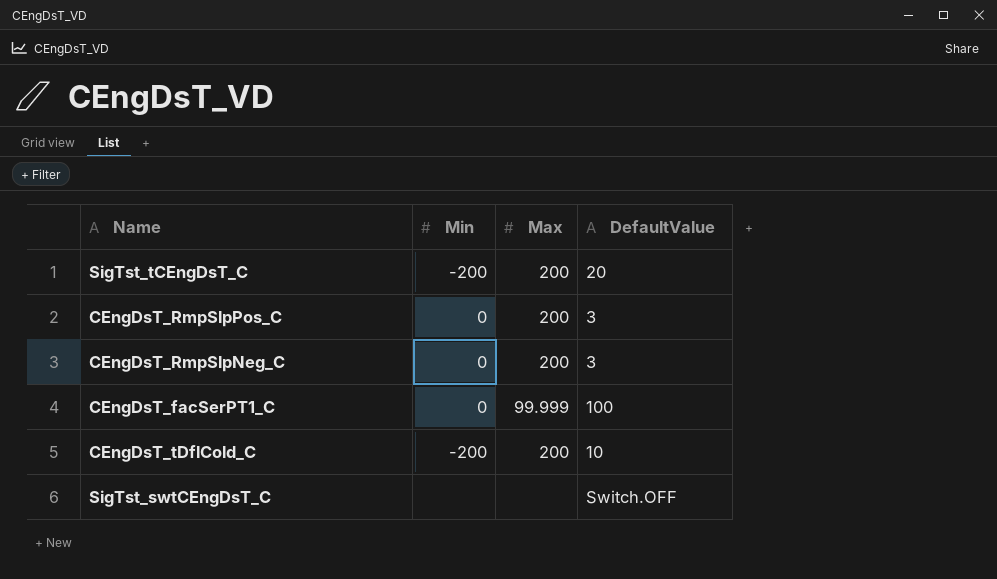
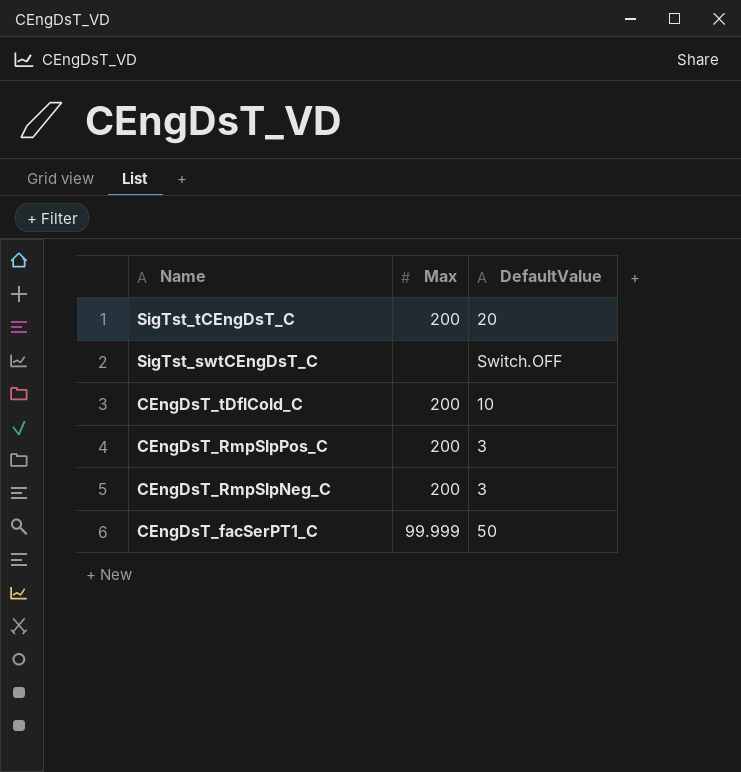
row order: none -> Name descending
column Min | position: 2 -> none
CEngDsT_facSerPT1_C | DefaultValue: 100 -> 50

